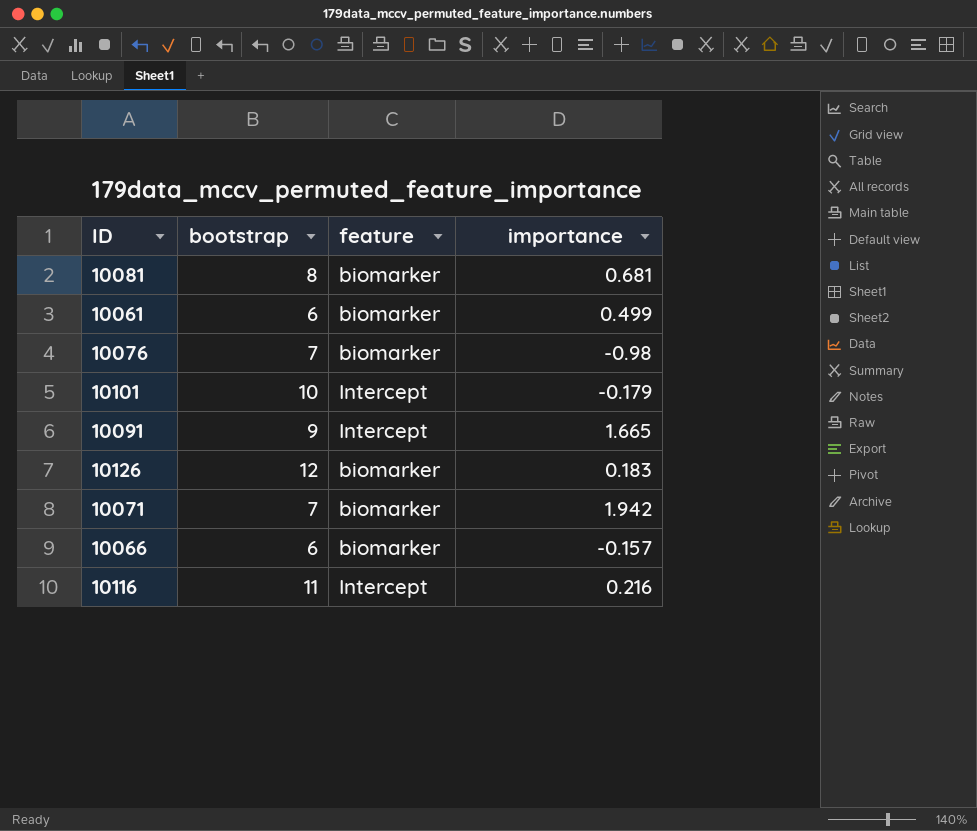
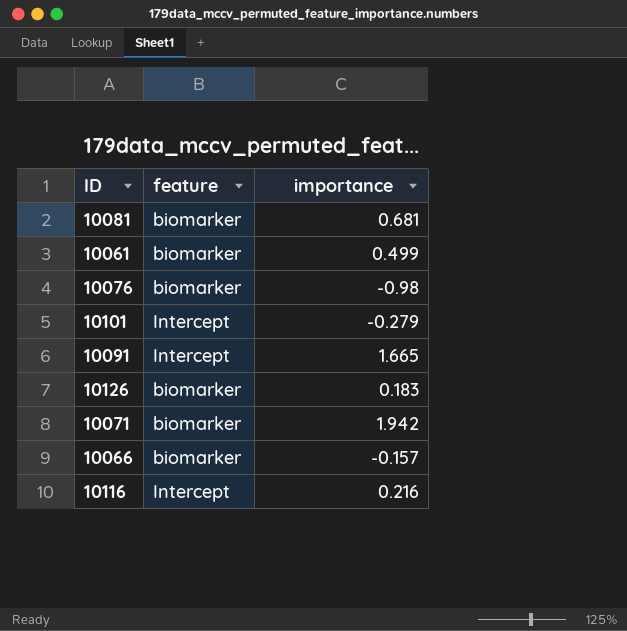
column bootstrap | position: 2 -> none
10101 | importance: -0.179 -> -0.279

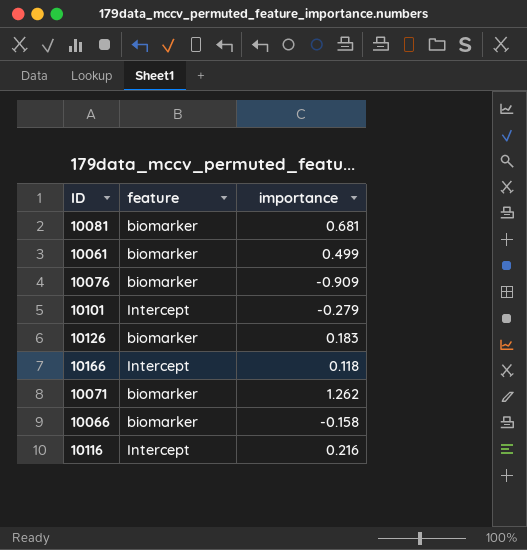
row 10091: Intercept | 1.665 -> none
10076 | importance: -0.98 -> -0.909
row 10166: none -> Intercept | 0.118
10071 | importance: 1.942 -> 1.262
10066 | importance: -0.157 -> -0.158

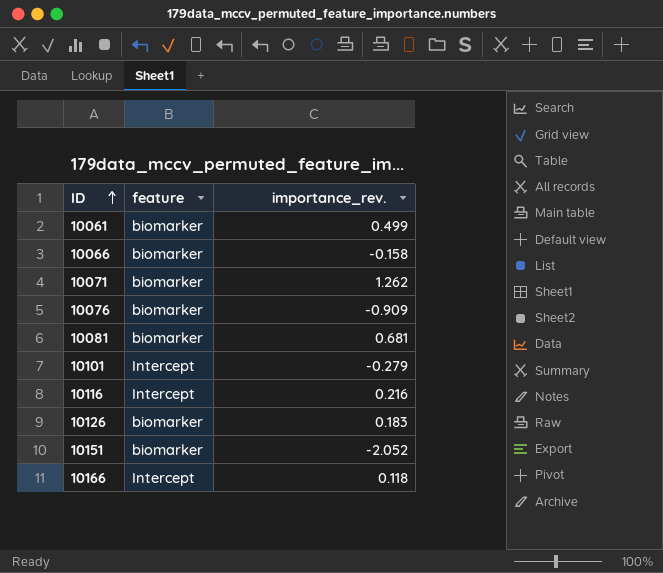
row order: none -> ID ascending
column name: importance -> importance_rev.
row 10151: none -> biomarker | -2.052

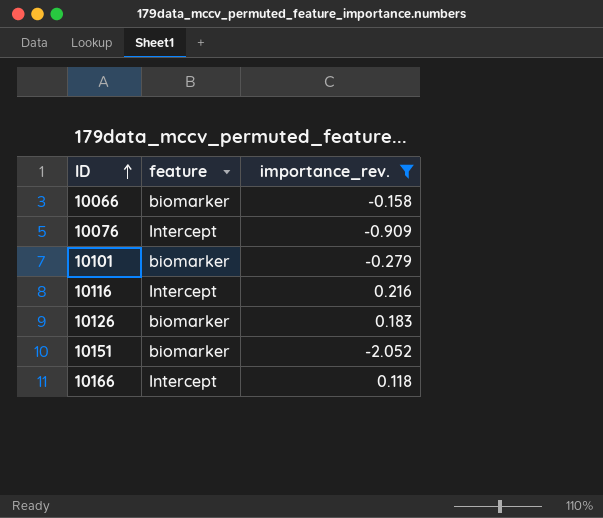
filter: none -> importance_rev. <= 0.216
10076 | feature: biomarker -> Intercept
10101 | feature: Intercept -> biomarker

